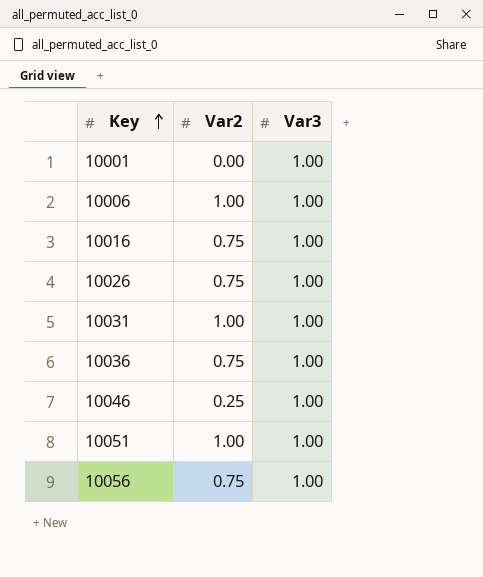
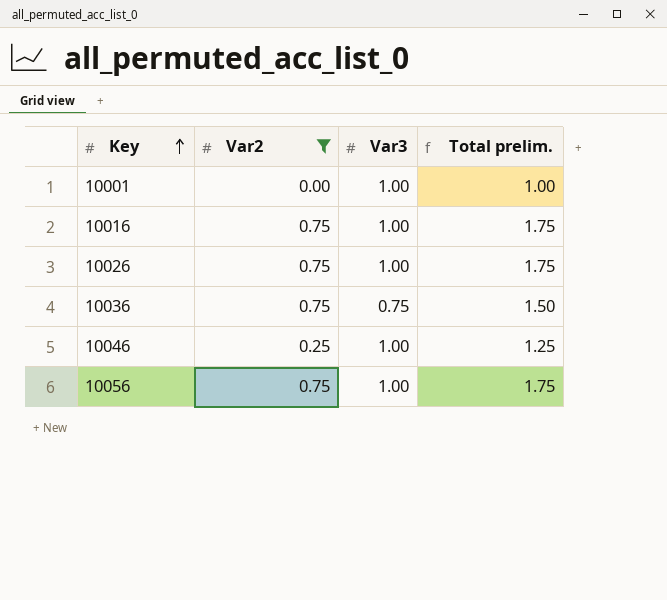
filter: none -> Var2 != 1.00
column Total prelim. | formula: none -> [Var2] + [Var3]
10036 | Var3: 1.00 -> 0.75

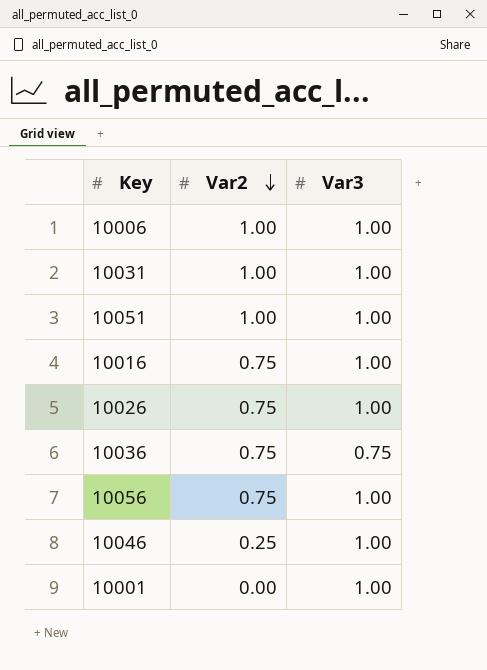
filter: Var2 != 1.00 -> none
row order: Key ascending -> Var2 descending
column Total prelim. | formula: [Var2] + [Var3] -> none

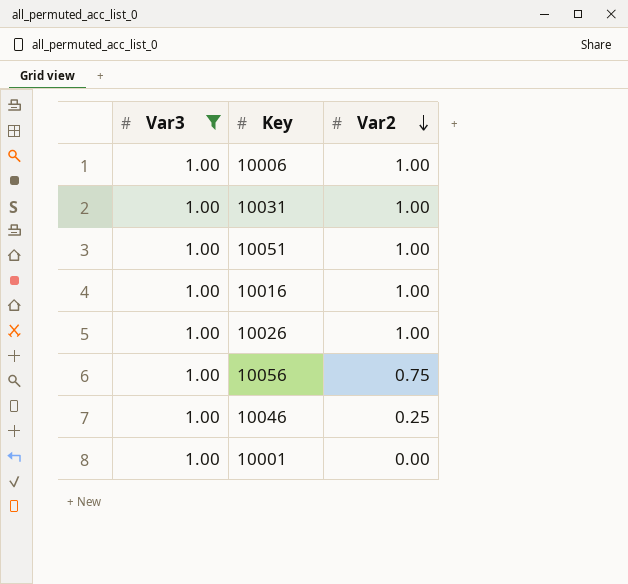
filter: none -> Var3 = 1.00
column Var3 | position: 3 -> 1
10016 | Var2: 0.75 -> 1.00
10026 | Var2: 0.75 -> 1.00

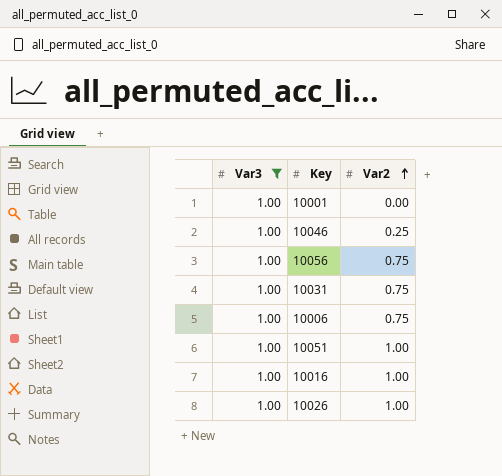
row order: Var2 descending -> Var2 ascending
10031 | Var2: 1.00 -> 0.75
10006 | Var2: 1.00 -> 0.75

